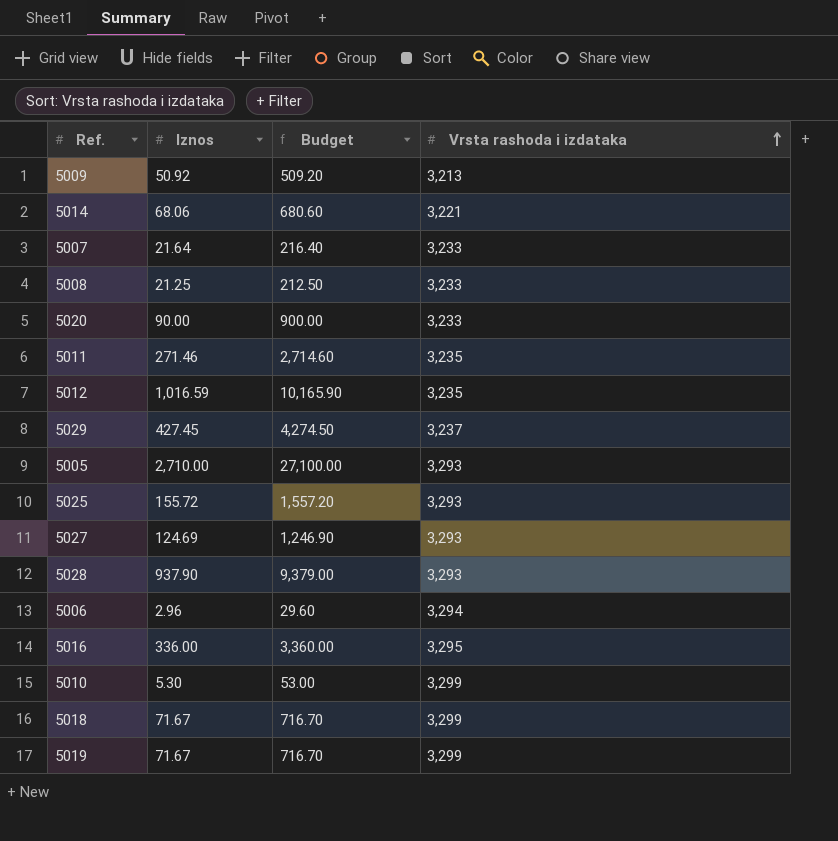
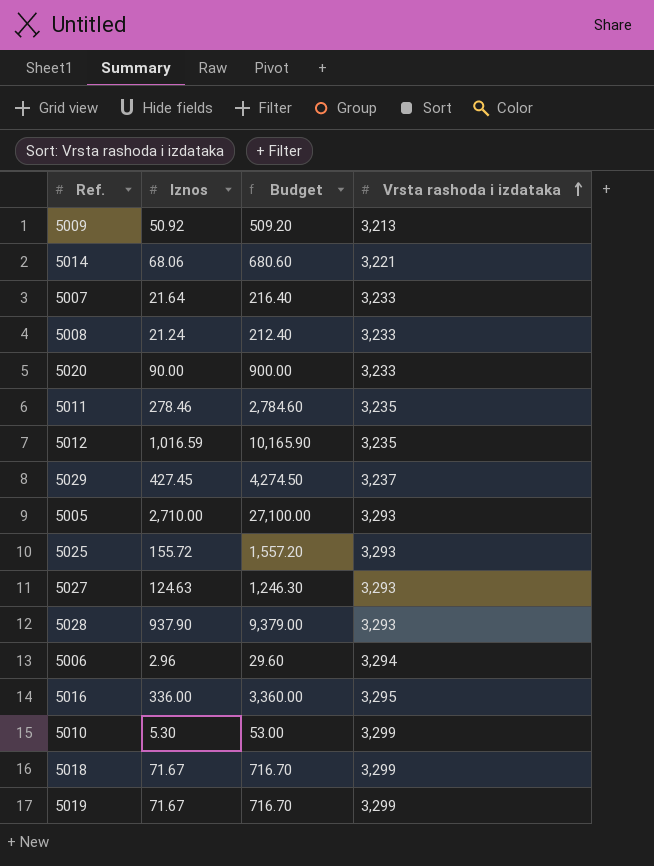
5008 | Iznos: 21.25 -> 21.24
5008 | Budget: 212.50 -> 212.40
5011 | Iznos: 271.46 -> 278.46
5011 | Budget: 2,714.60 -> 2,784.60
5027 | Iznos: 124.69 -> 124.63
5027 | Budget: 1,246.90 -> 1,246.30

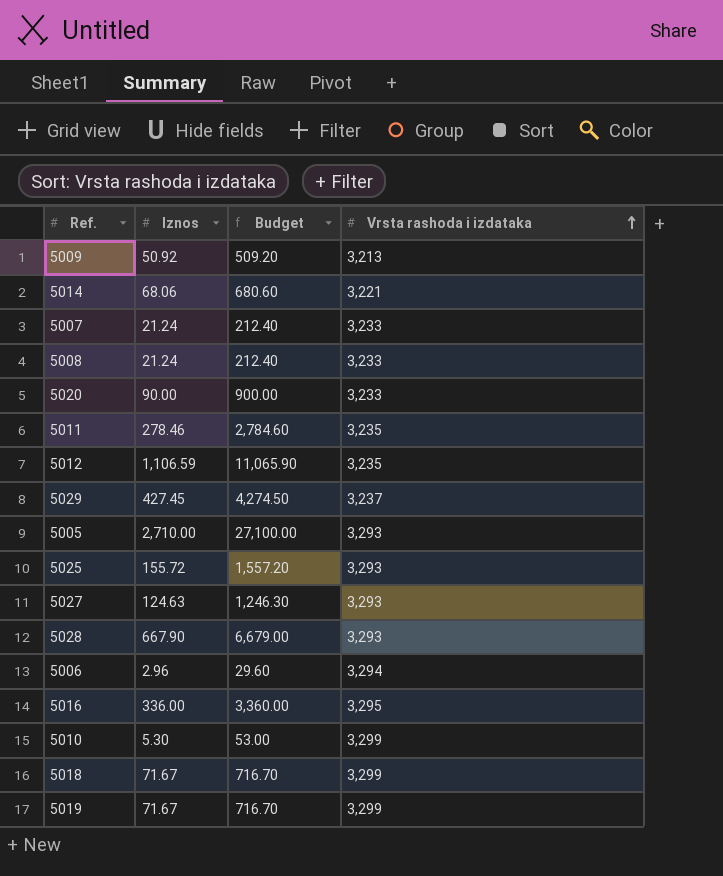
5007 | Iznos: 21.64 -> 21.24
5007 | Budget: 216.40 -> 212.40
5012 | Iznos: 1,016.59 -> 1,106.59
5012 | Budget: 10,165.90 -> 11,065.90
5028 | Iznos: 937.90 -> 667.90
5028 | Budget: 9,379.00 -> 6,679.00

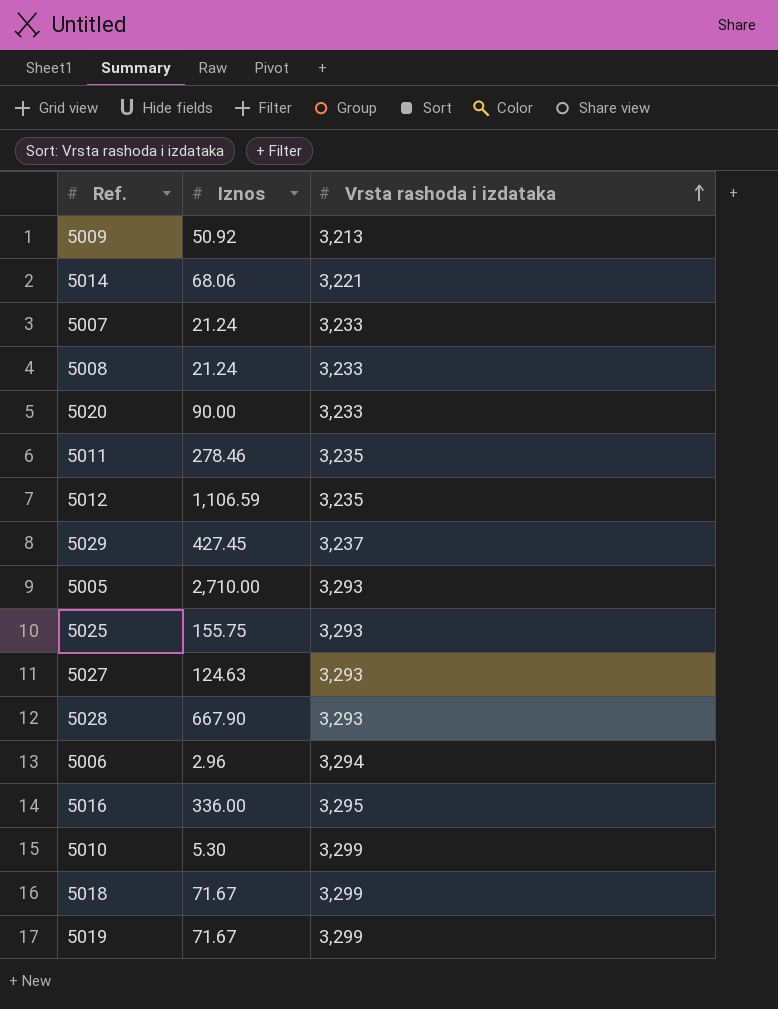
column Budget | formula: [Iznos] * 10 -> none
5025 | Iznos: 155.72 -> 155.75

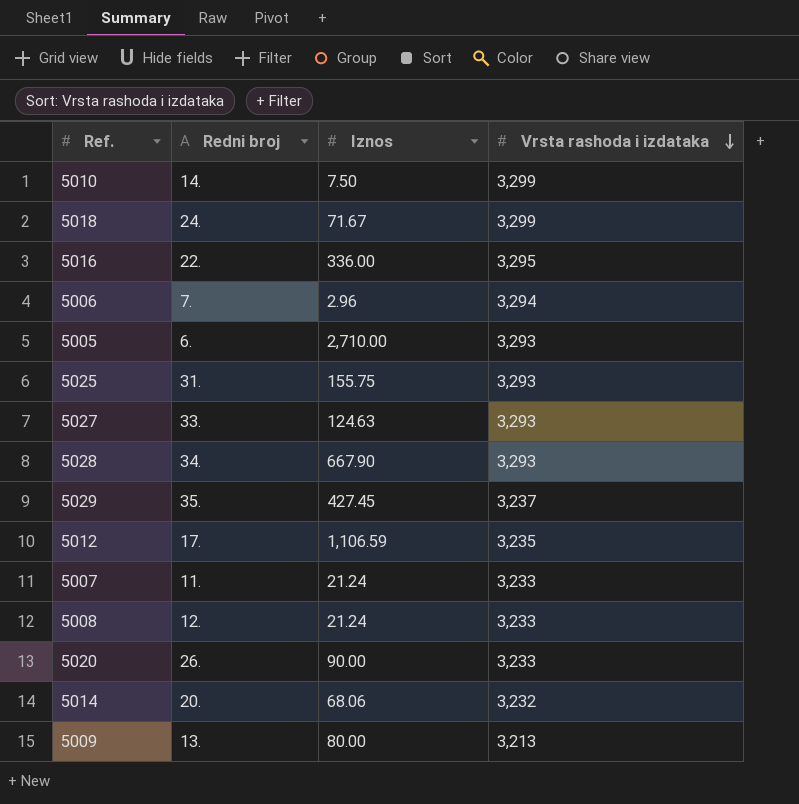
row order: Vrsta rashoda i izdataka ascending -> Vrsta rashoda i izdataka descending
column Redni broj | position: none -> 2
row 5011: 278.46 | 3,235 -> none
row 5019: 71.67 | 3,299 -> none
5010 | Iznos: 5.30 -> 7.50
5014 | Vrsta rashoda i izdataka: 3,221 -> 3,232
5009 | Iznos: 50.92 -> 80.00

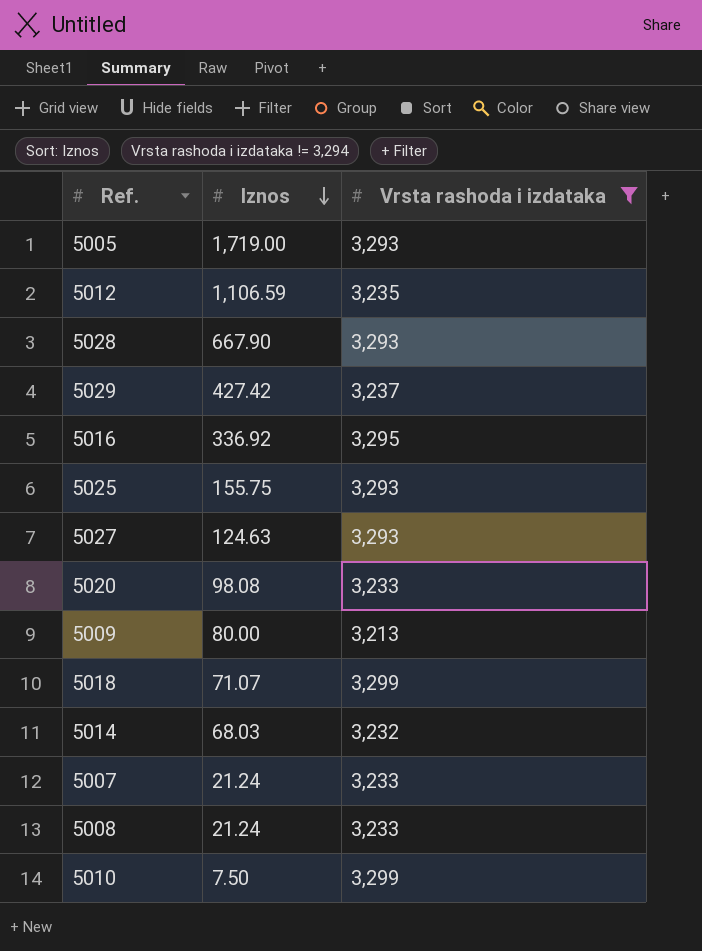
filter: none -> Vrsta rashoda i izdataka != 3,294
row order: Vrsta rashoda i izdataka descending -> Iznos descending
column Redni broj | position: 2 -> none
5005 | Iznos: 2,710.00 -> 1,719.00
5029 | Iznos: 427.45 -> 427.42
5016 | Iznos: 336.00 -> 336.92
5020 | Iznos: 90.00 -> 98.08
5018 | Iznos: 71.67 -> 71.07
5014 | Iznos: 68.06 -> 68.03

